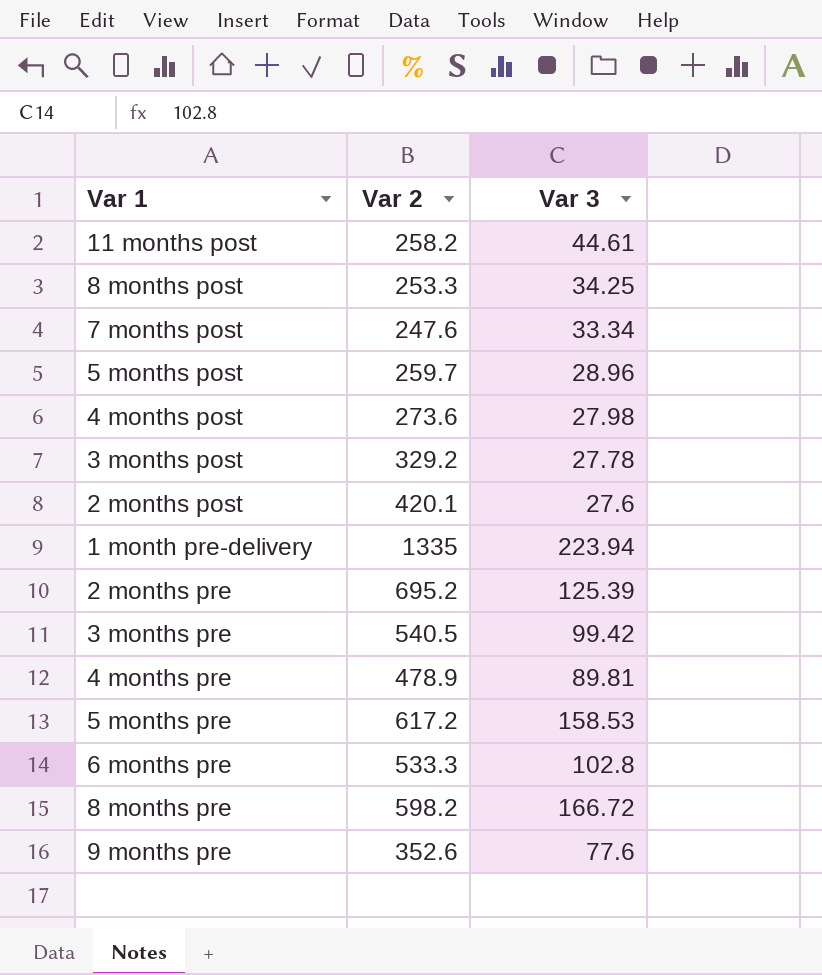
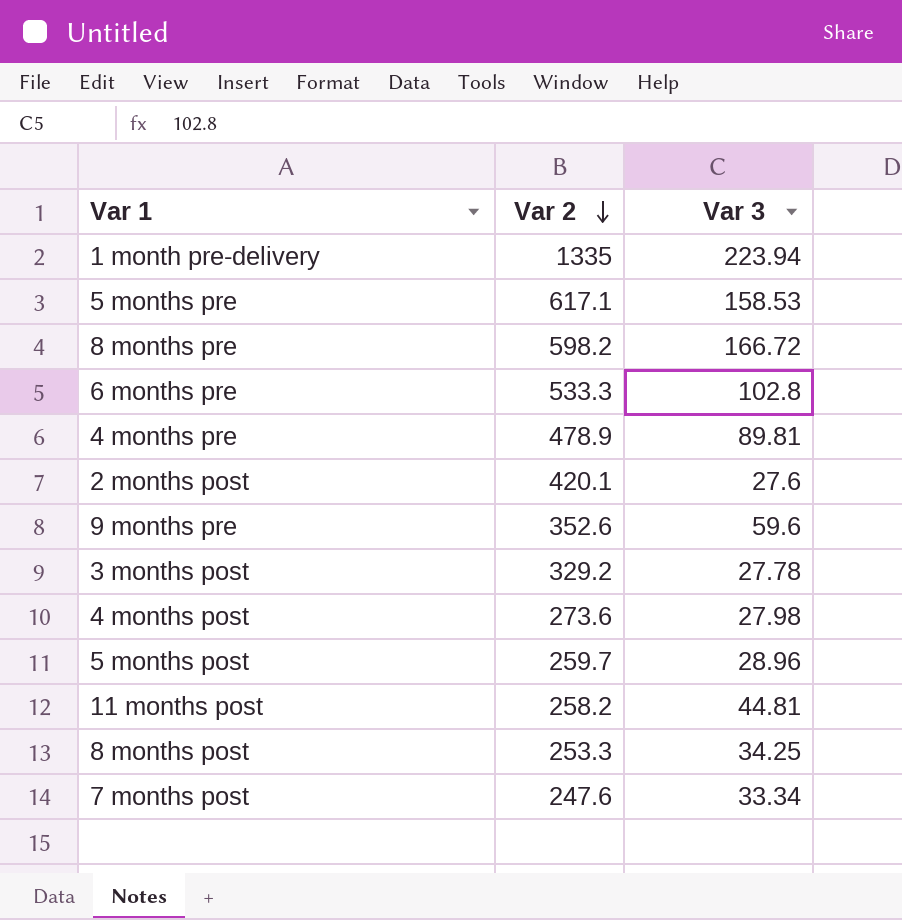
row order: none -> Var 2 descending
row 2 months pre: 695.2 | 125.39 -> none
row 3 months pre: 540.5 | 99.42 -> none
5 months pre | Var 2: 617.2 -> 617.1
9 months pre | Var 3: 77.6 -> 59.6
11 months post | Var 3: 44.61 -> 44.81

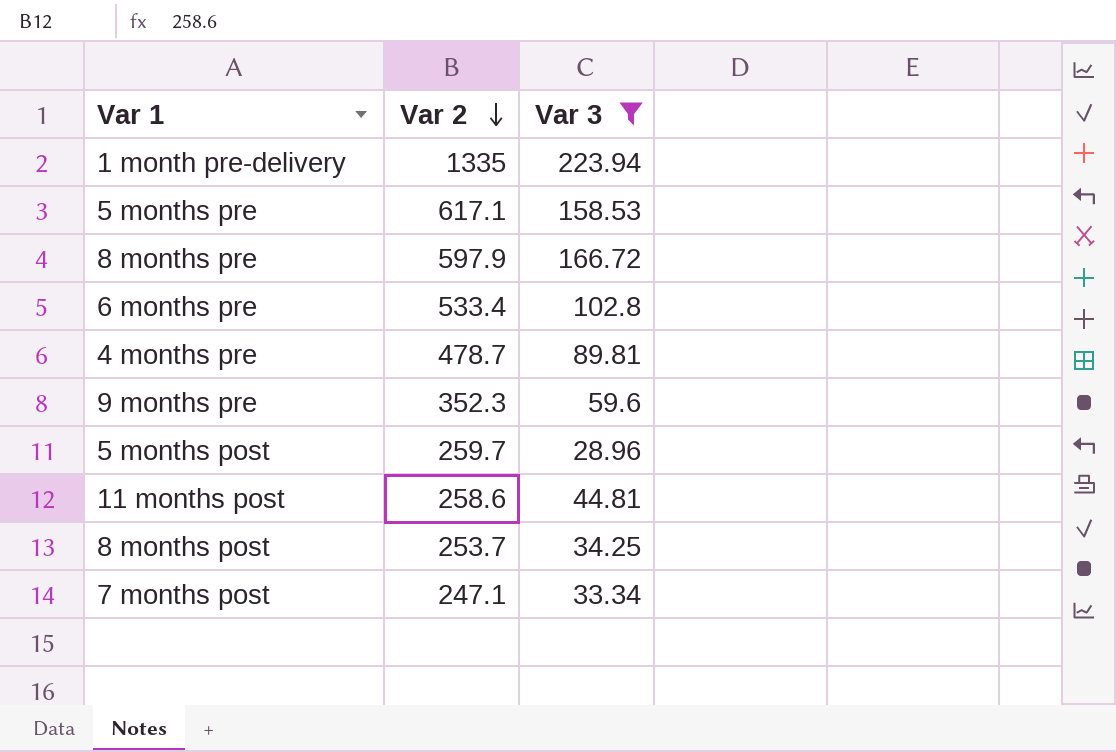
filter: none -> Var 3 >= 28.96
8 months pre | Var 2: 598.2 -> 597.9
6 months pre | Var 2: 533.3 -> 533.4
4 months pre | Var 2: 478.9 -> 478.7
9 months pre | Var 2: 352.6 -> 352.3
11 months post | Var 2: 258.2 -> 258.6
8 months post | Var 2: 253.3 -> 253.7
7 months post | Var 2: 247.6 -> 247.1

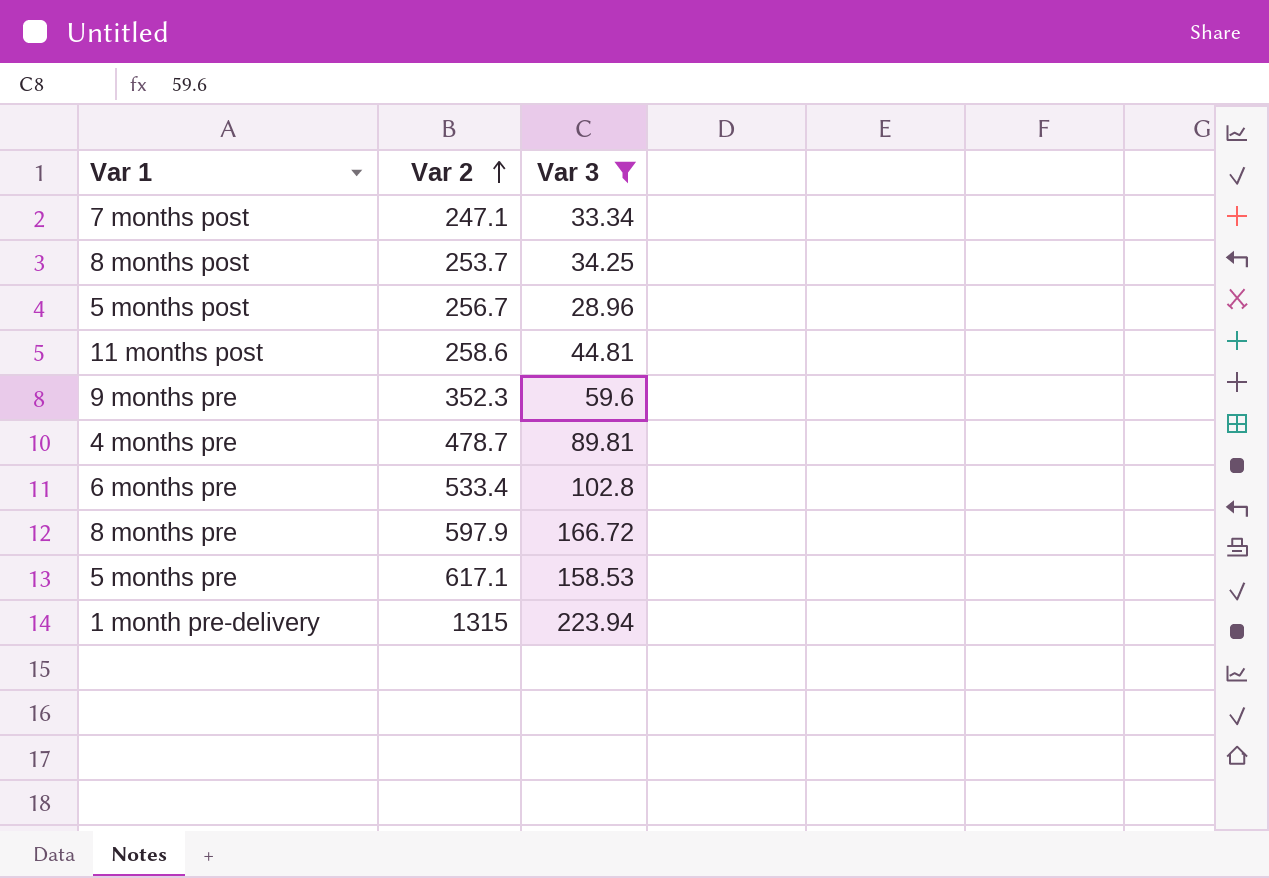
row order: Var 2 descending -> Var 2 ascending
5 months post | Var 2: 259.7 -> 256.7
1 month pre-delivery | Var 2: 1335 -> 1315

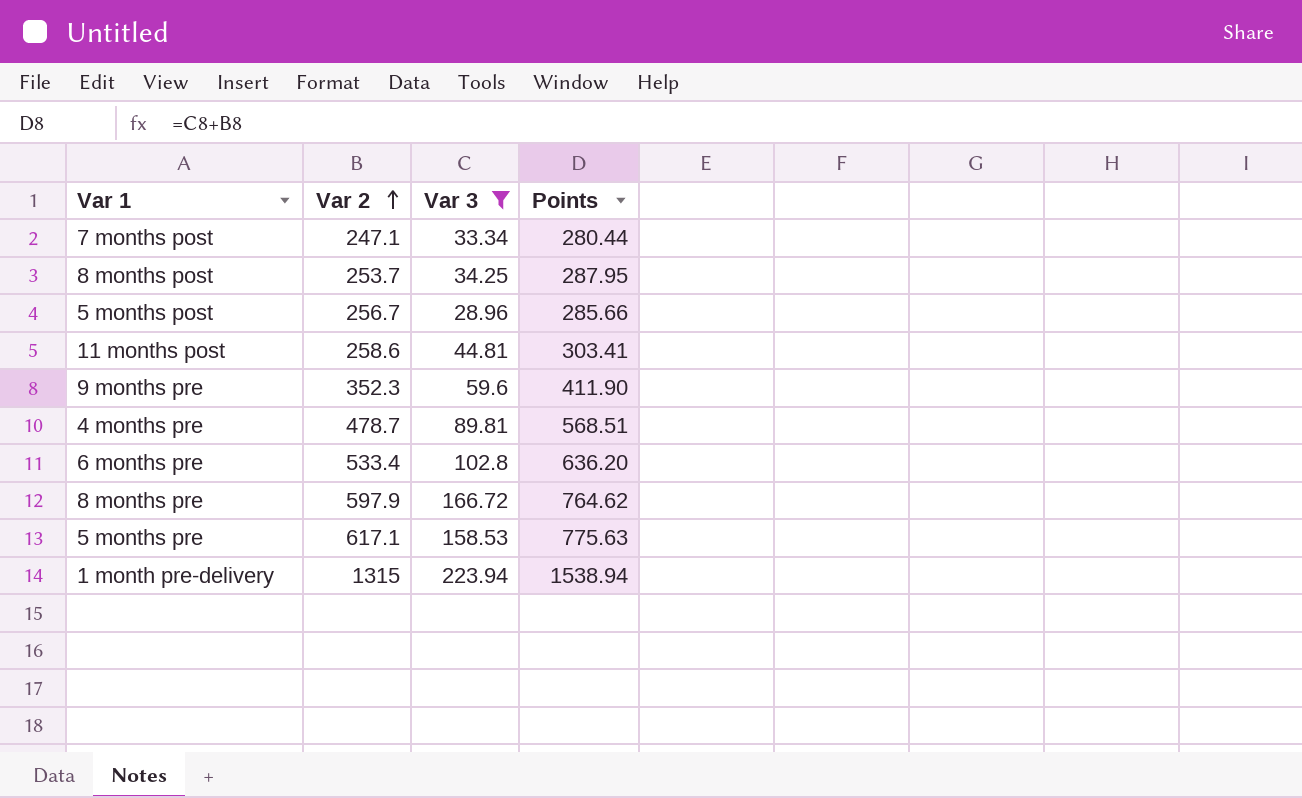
column Points | formula: none -> [Var 2] + [Var 3]

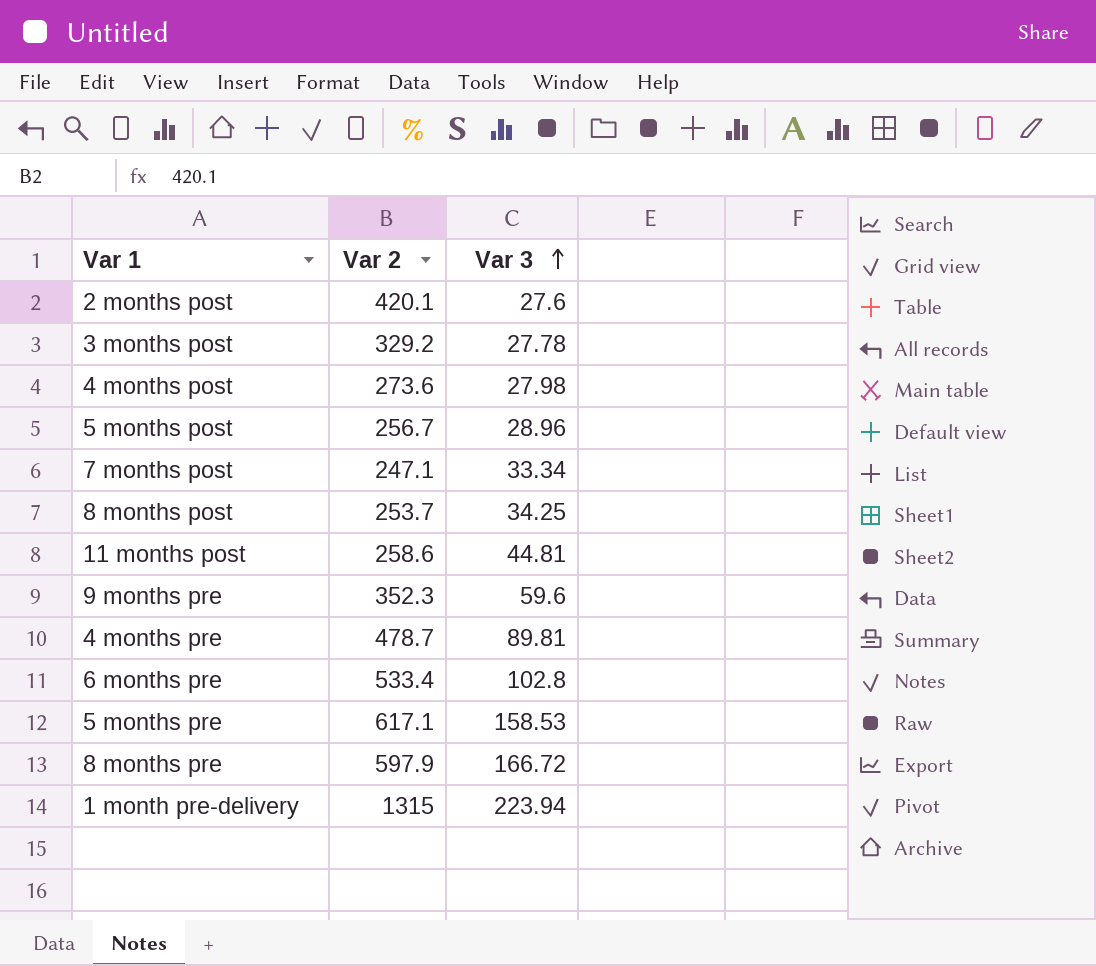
filter: Var 3 >= 28.96 -> none
row order: Var 2 ascending -> Var 3 ascending
column Points | formula: [Var 2] + [Var 3] -> none

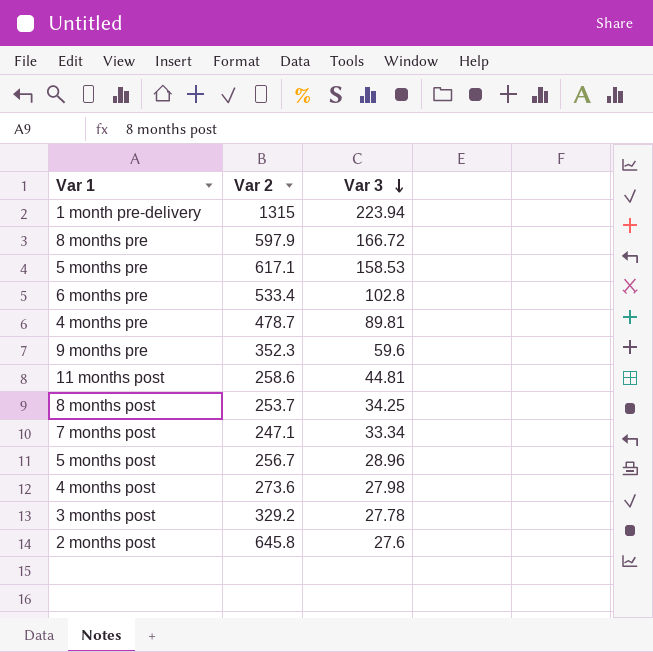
row order: Var 3 ascending -> Var 3 descending
2 months post | Var 2: 420.1 -> 645.8

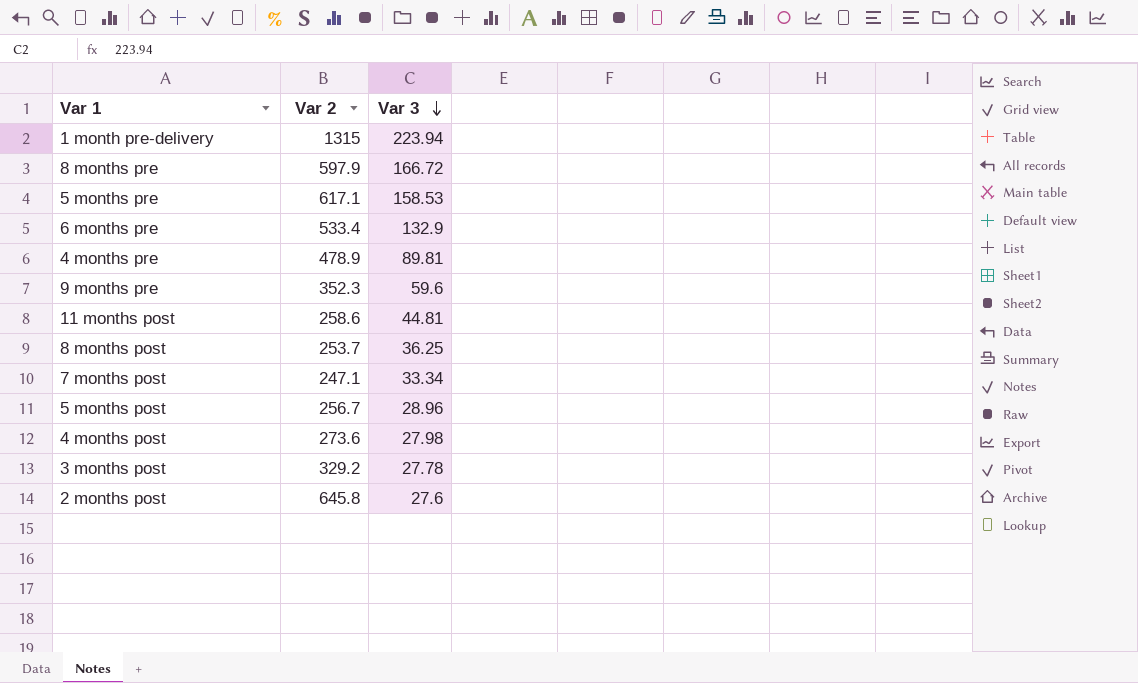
6 months pre | Var 3: 102.8 -> 132.9
4 months pre | Var 2: 478.7 -> 478.9
8 months post | Var 3: 34.25 -> 36.25

